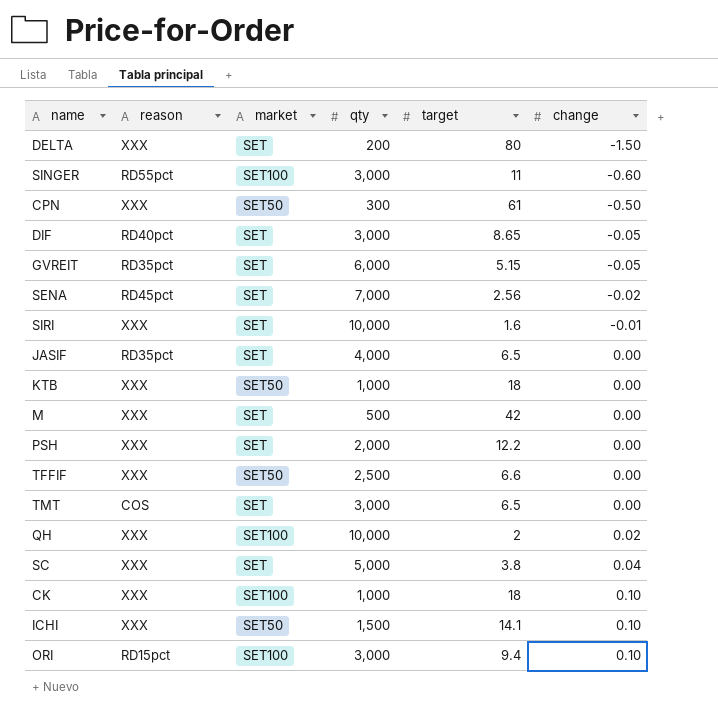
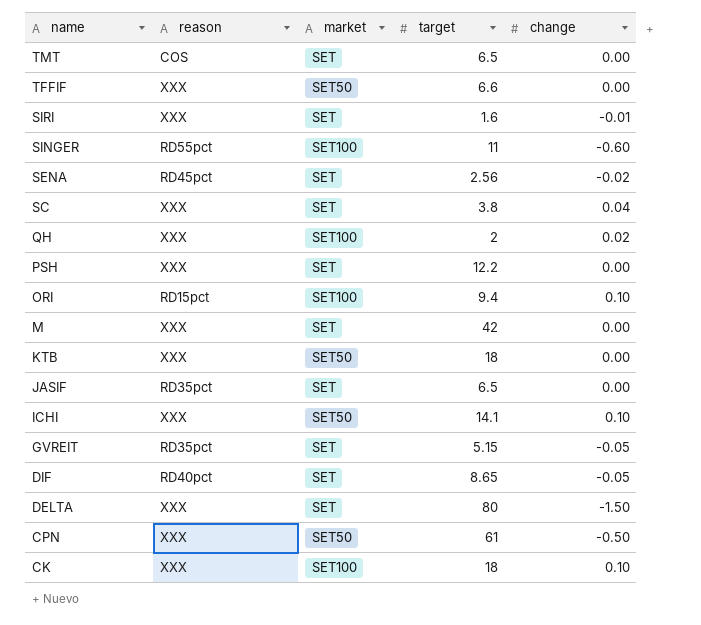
row order: change ascending -> name descending
column qty | position: 4 -> none

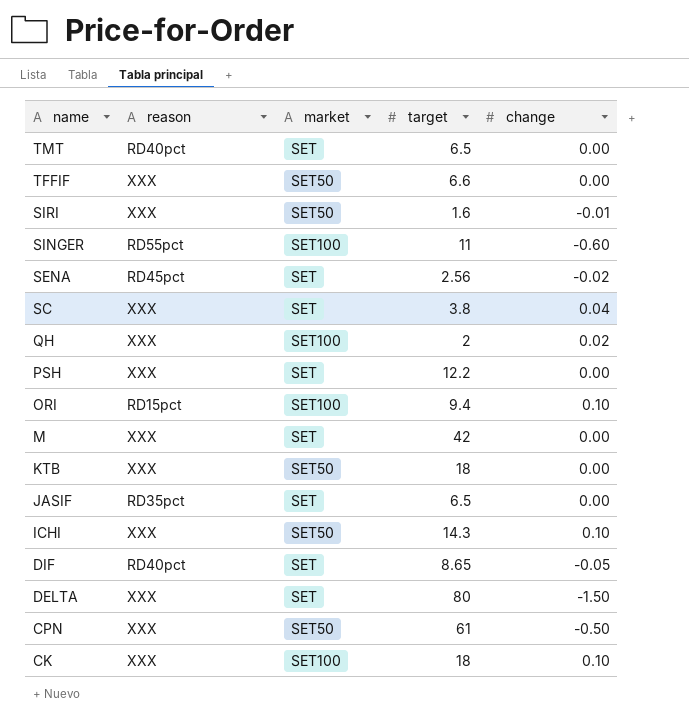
row GVREIT: RD35pct | SET | 5.15 | -0.05 -> none
TMT | reason: COS -> RD40pct
SIRI | market: SET -> SET50
ICHI | target: 14.1 -> 14.3

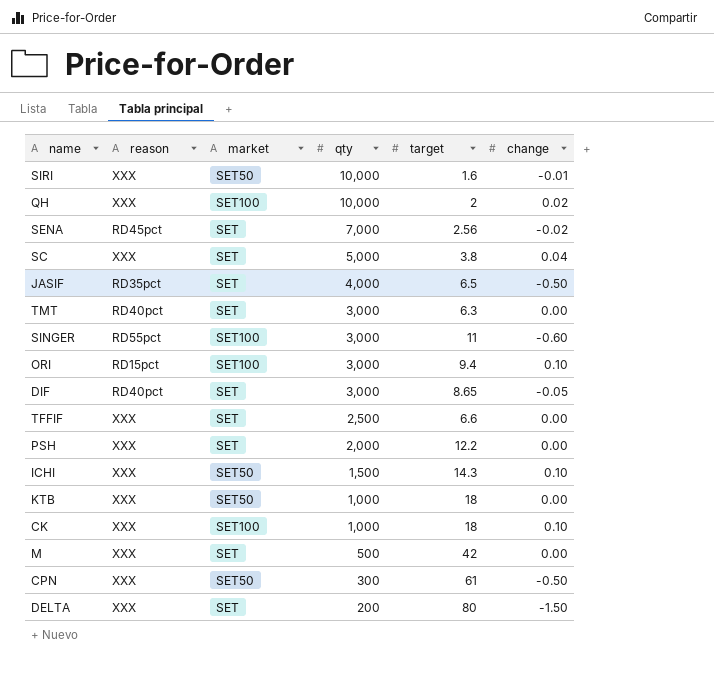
row order: name descending -> qty descending
column qty | position: none -> 4
JASIF | change: 0.00 -> -0.50
TMT | target: 6.5 -> 6.3
TFFIF | market: SET50 -> SET

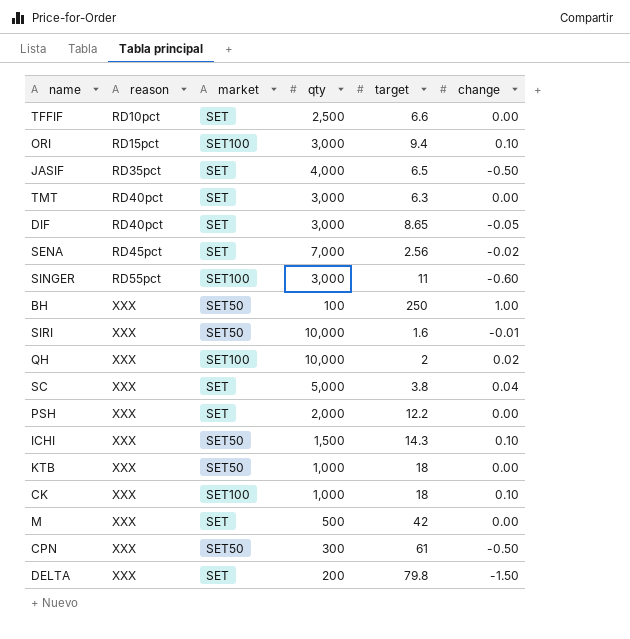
row order: qty descending -> reason ascending
TFFIF | reason: XXX -> RD10pct
row BH: none -> XXX | SET50 | 100 | 250 | 1.00
DELTA | target: 80 -> 79.8

